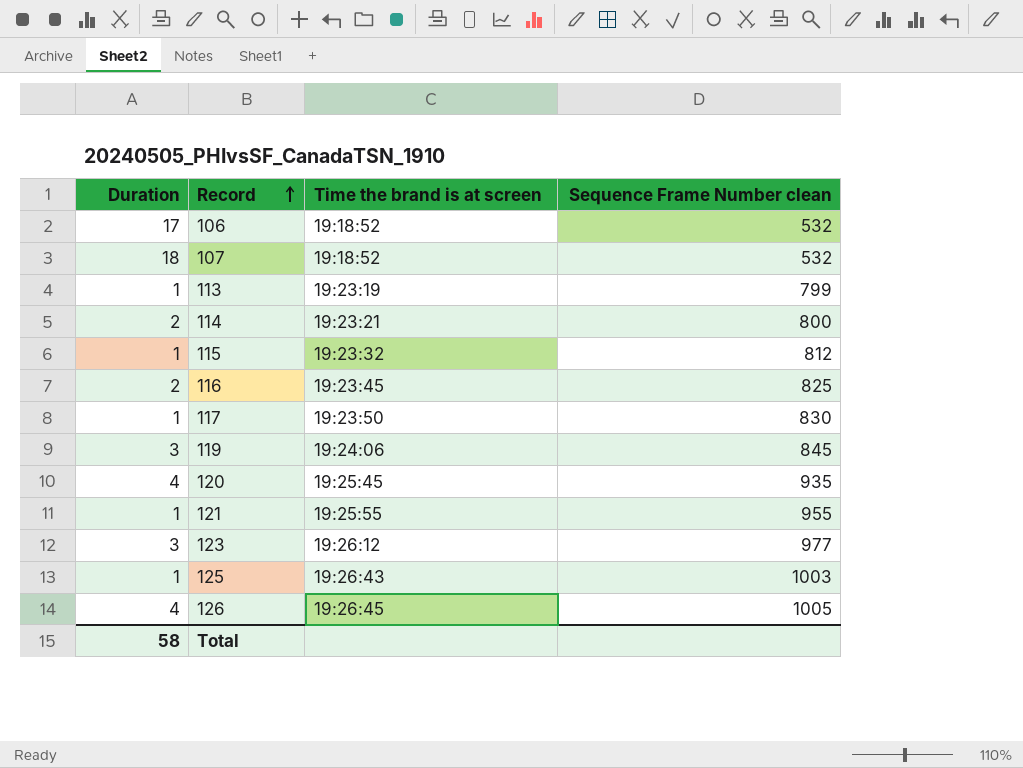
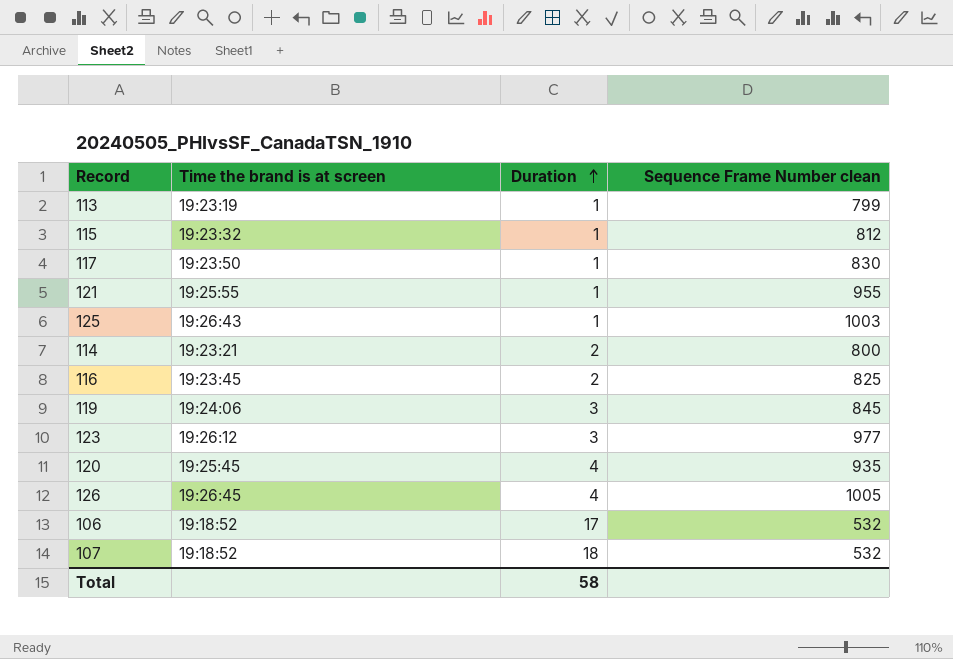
row order: Record ascending -> Duration ascending
column Duration | position: 1 -> 3

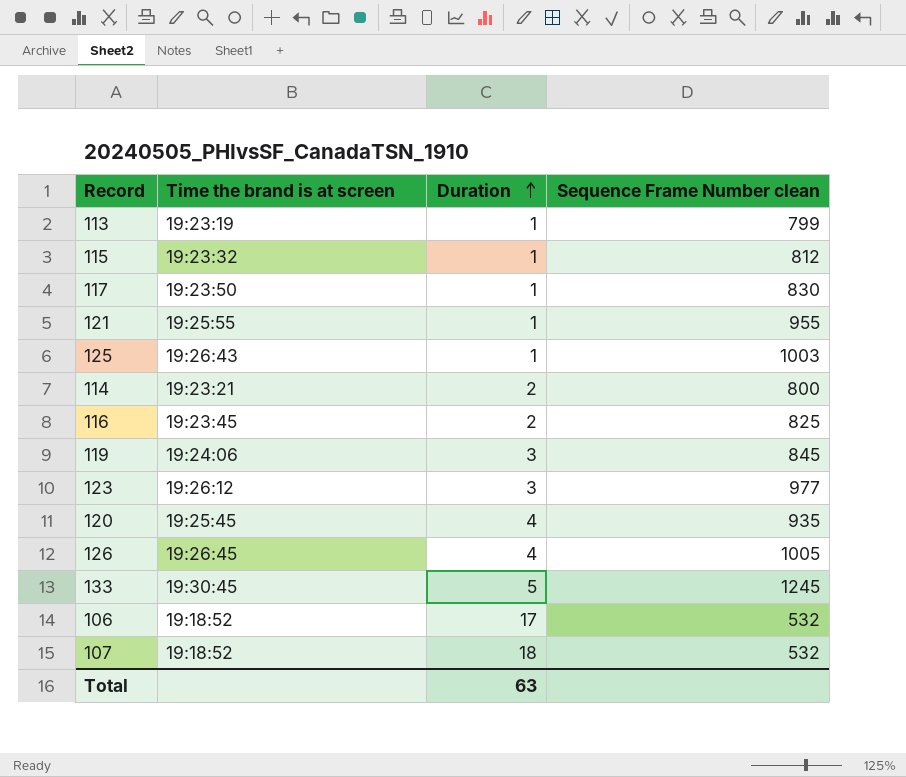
row 133: none -> 19:30:45 | 5 | 1245
Total | Duration: 58 -> 63

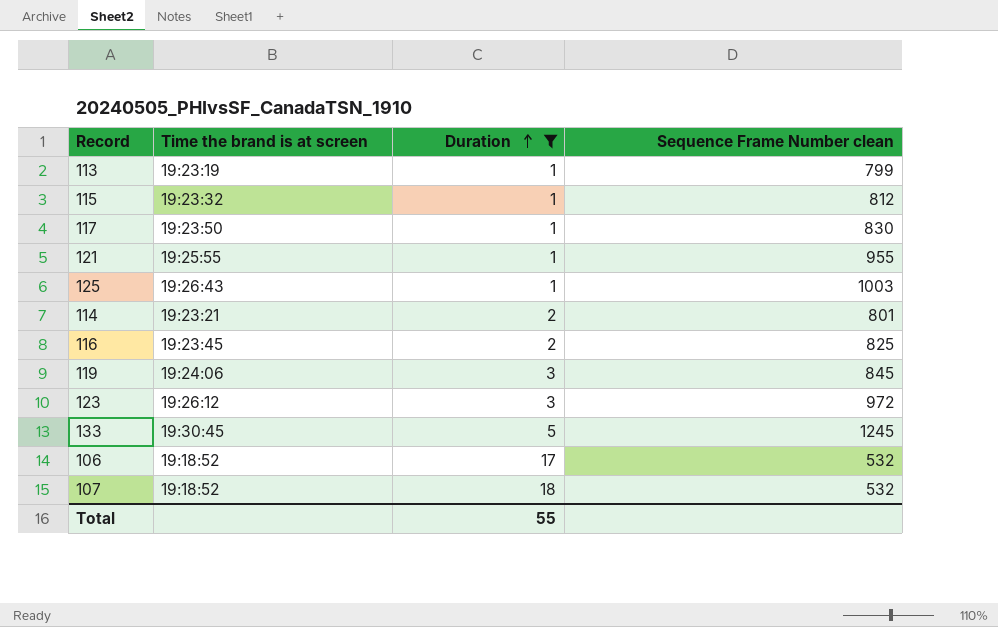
filter: none -> Duration != 4
114 | Sequence Frame Number clean: 800 -> 801
123 | Sequence Frame Number clean: 977 -> 972
Total | Duration: 63 -> 55

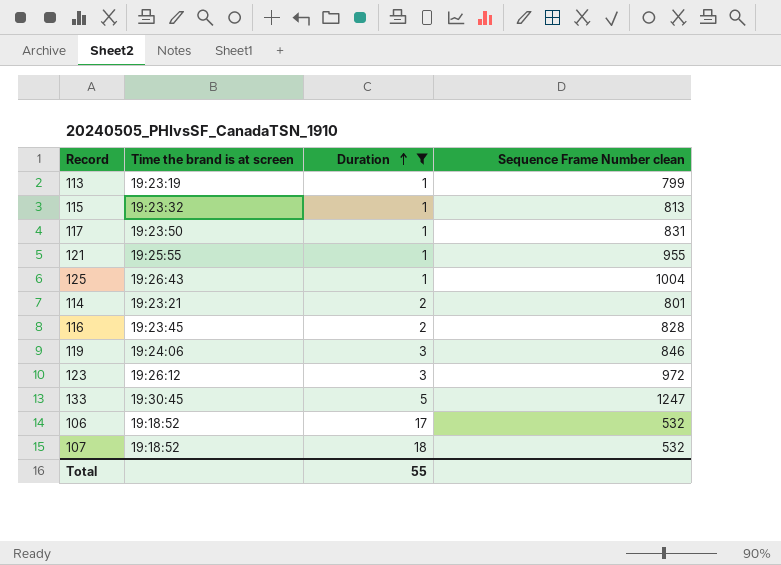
115 | Sequence Frame Number clean: 812 -> 813
117 | Sequence Frame Number clean: 830 -> 831
125 | Sequence Frame Number clean: 1003 -> 1004
116 | Sequence Frame Number clean: 825 -> 828
119 | Sequence Frame Number clean: 845 -> 846
133 | Sequence Frame Number clean: 1245 -> 1247

